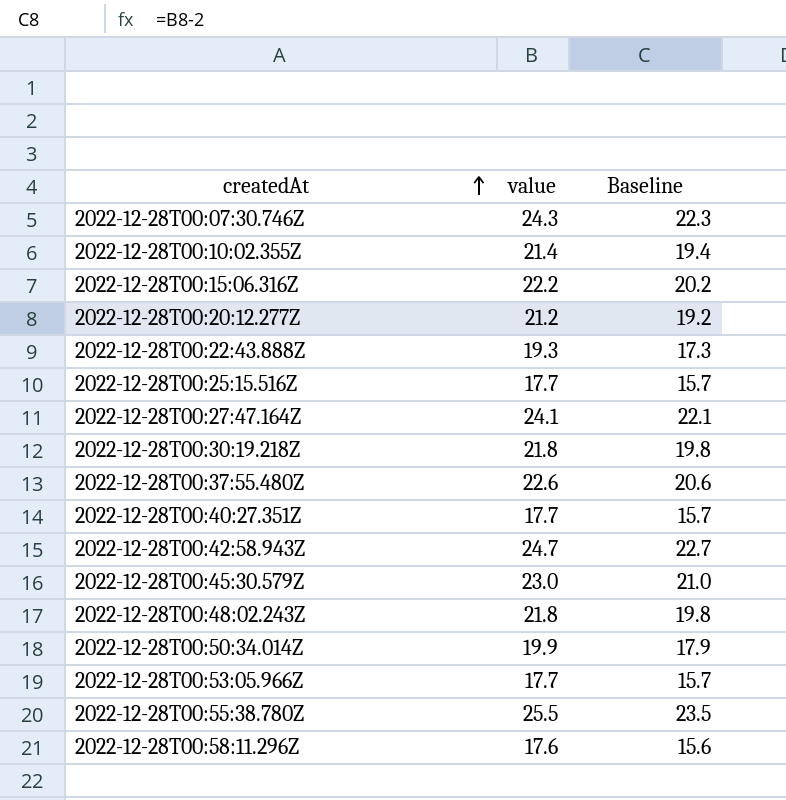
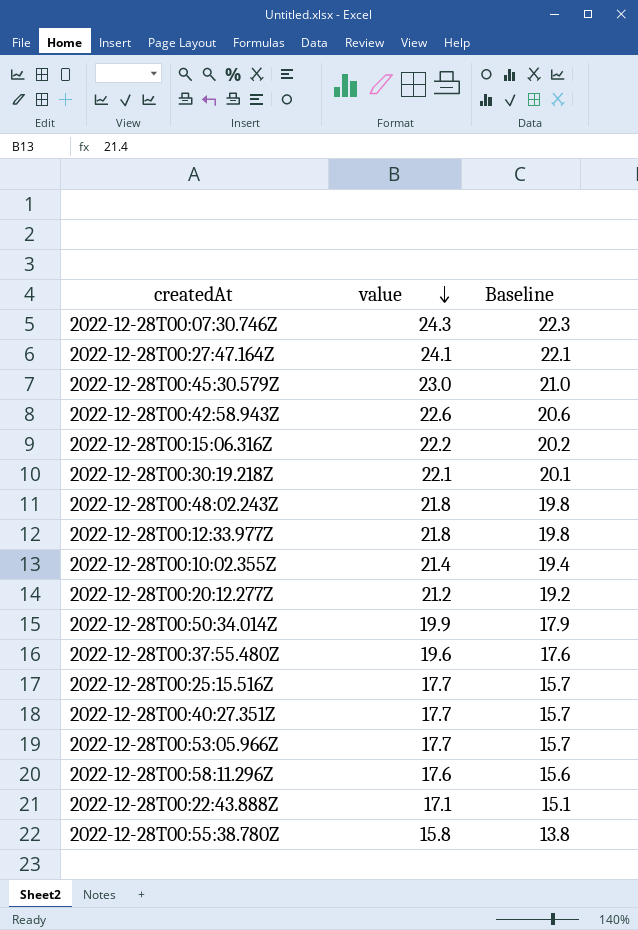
row order: createdAt ascending -> value descending
2022-12-28T00:42:58.943Z | value: 24.7 -> 22.6
2022-12-28T00:42:58.943Z | Baseline: 22.7 -> 20.6
2022-12-28T00:30:19.218Z | value: 21.8 -> 22.1
2022-12-28T00:30:19.218Z | Baseline: 19.8 -> 20.1
row 2022-12-28T00:12:33.977Z: none -> 21.8 | 19.8
2022-12-28T00:37:55.480Z | value: 22.6 -> 19.6
2022-12-28T00:37:55.480Z | Baseline: 20.6 -> 17.6
2022-12-28T00:22:43.888Z | value: 19.3 -> 17.1
2022-12-28T00:22:43.888Z | Baseline: 17.3 -> 15.1
2022-12-28T00:55:38.780Z | value: 25.5 -> 15.8
2022-12-28T00:55:38.780Z | Baseline: 23.5 -> 13.8

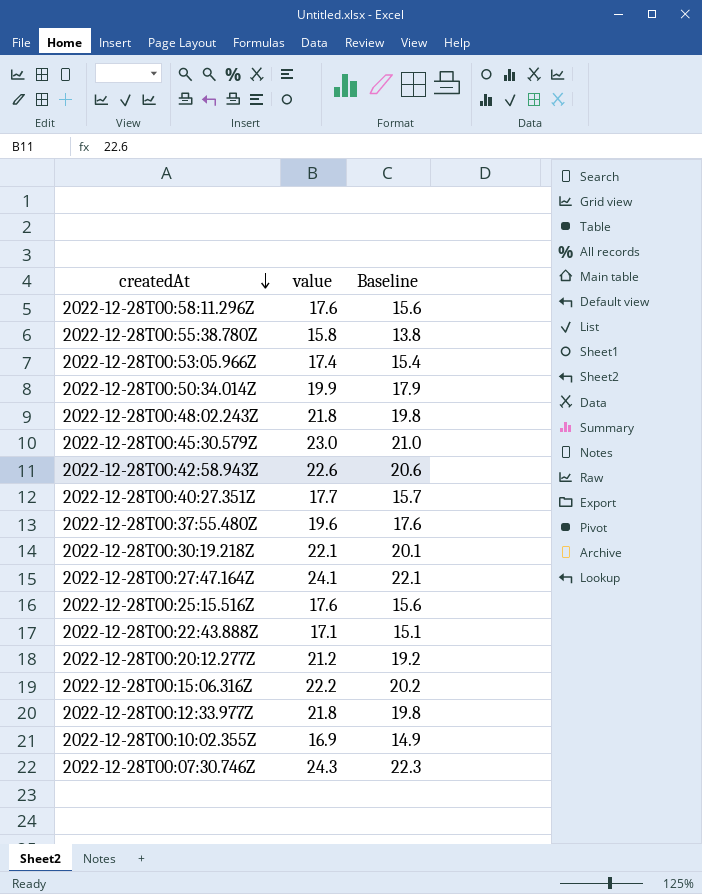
row order: value descending -> createdAt descending
2022-12-28T00:53:05.966Z | value: 17.7 -> 17.4
2022-12-28T00:53:05.966Z | Baseline: 15.7 -> 15.4
2022-12-28T00:25:15.516Z | value: 17.7 -> 17.6
2022-12-28T00:25:15.516Z | Baseline: 15.7 -> 15.6
2022-12-28T00:10:02.355Z | value: 21.4 -> 16.9
2022-12-28T00:10:02.355Z | Baseline: 19.4 -> 14.9

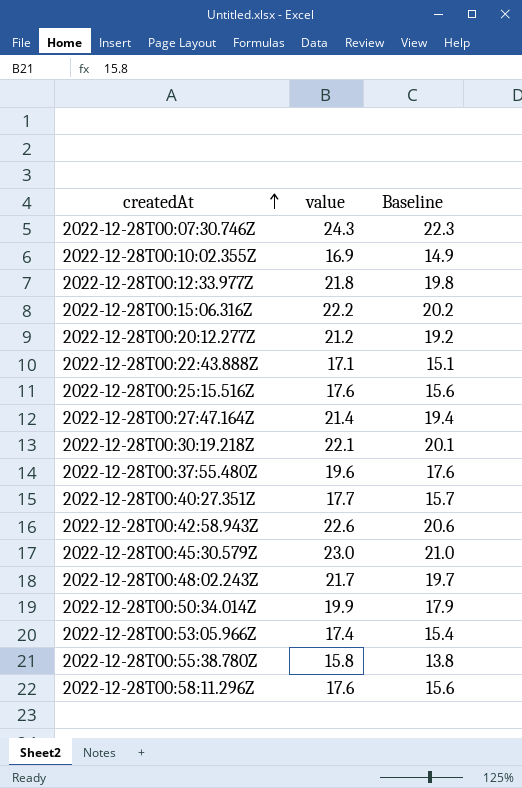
row order: createdAt descending -> createdAt ascending
2022-12-28T00:27:47.164Z | value: 24.1 -> 21.4
2022-12-28T00:27:47.164Z | Baseline: 22.1 -> 19.4
2022-12-28T00:48:02.243Z | value: 21.8 -> 21.7
2022-12-28T00:48:02.243Z | Baseline: 19.8 -> 19.7

